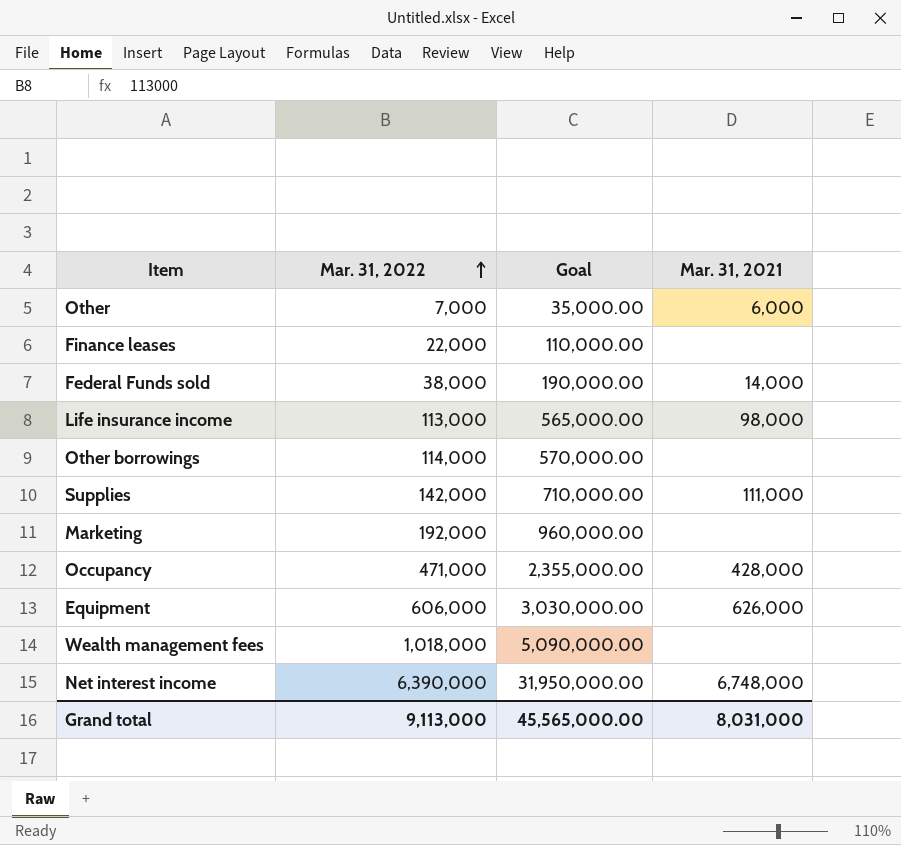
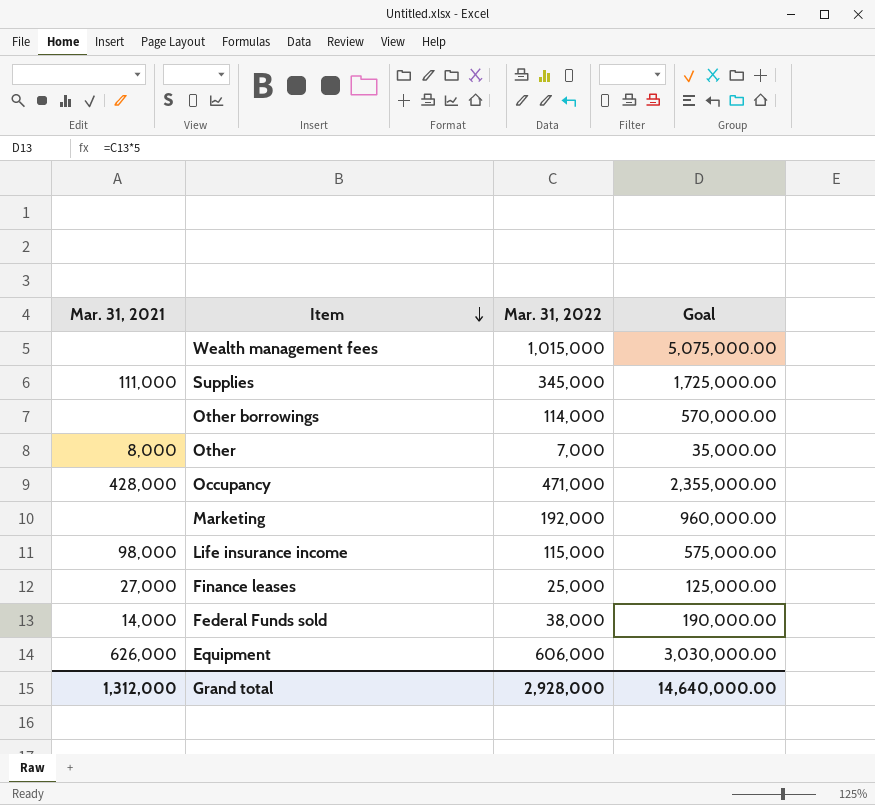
row order: Mar. 31, 2022 ascending -> Item descending
column Mar. 31, 2021 | position: 4 -> 1
row Net interest income: 6,390,000 | 31,950,000.00 | 6,748,000 -> none
Wealth management fees | Mar. 31, 2022: 1,018,000 -> 1,015,000
Wealth management fees | Goal: 5,090,000.00 -> 5,075,000.00
Supplies | Mar. 31, 2022: 142,000 -> 345,000
Supplies | Goal: 710,000.00 -> 1,725,000.00
Other | Mar. 31, 2021: 6,000 -> 8,000
Life insurance income | Mar. 31, 2022: 113,000 -> 115,000
Life insurance income | Goal: 565,000.00 -> 575,000.00
Finance leases | Mar. 31, 2021: none -> 27,000
Finance leases | Mar. 31, 2022: 22,000 -> 25,000
Finance leases | Goal: 110,000.00 -> 125,000.00
Grand total | Mar. 31, 2021: 8,031,000 -> 1,312,000
Grand total | Mar. 31, 2022: 9,113,000 -> 2,928,000
Grand total | Goal: 45,565,000.00 -> 14,640,000.00

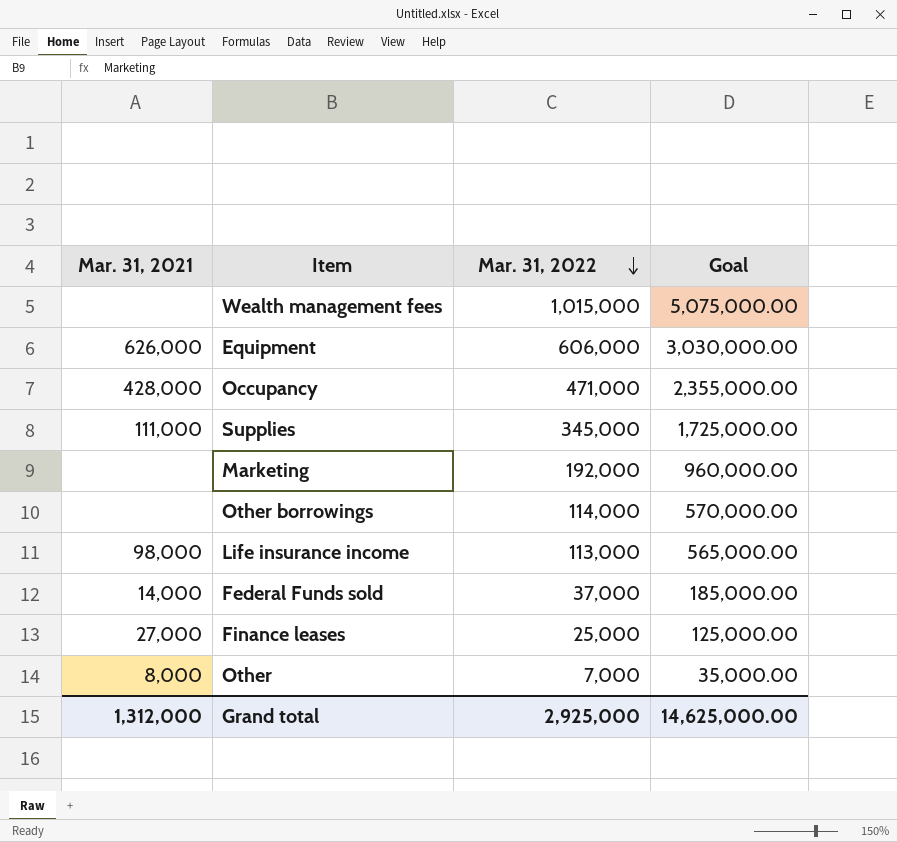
row order: Item descending -> Mar. 31, 2022 descending
Life insurance income | Mar. 31, 2022: 115,000 -> 113,000
Life insurance income | Goal: 575,000.00 -> 565,000.00
Federal Funds sold | Mar. 31, 2022: 38,000 -> 37,000
Federal Funds sold | Goal: 190,000.00 -> 185,000.00
Grand total | Mar. 31, 2022: 2,928,000 -> 2,925,000
Grand total | Goal: 14,640,000.00 -> 14,625,000.00

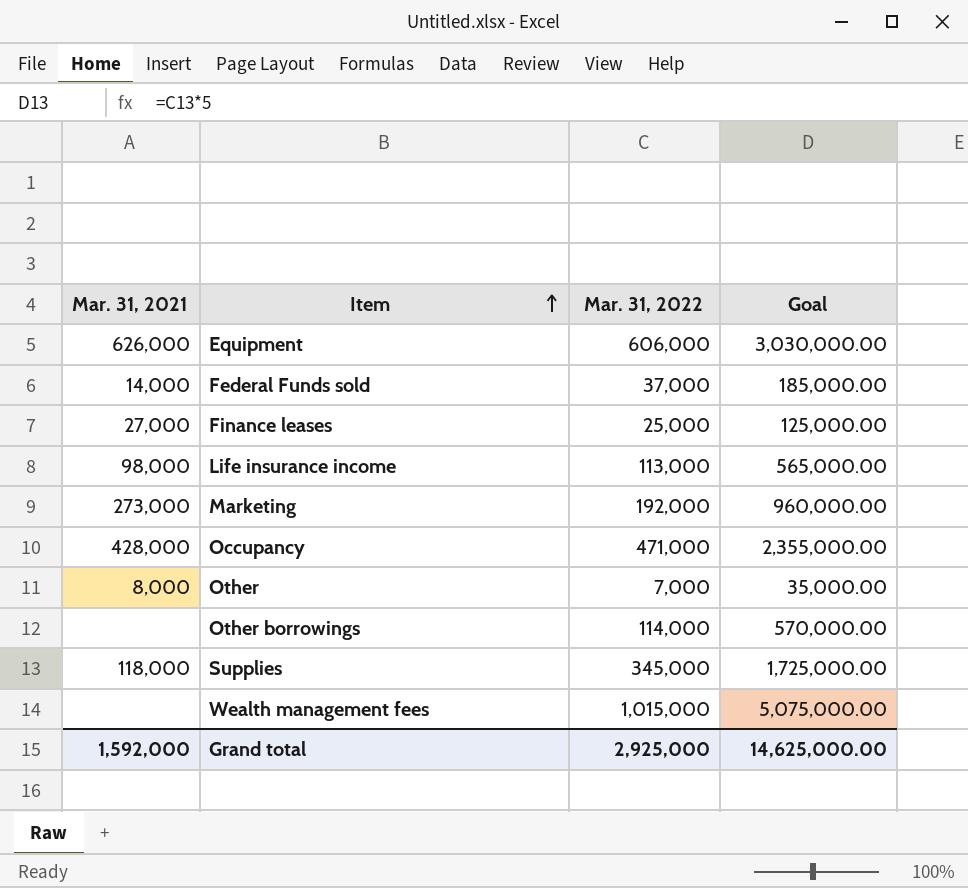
row order: Mar. 31, 2022 descending -> Item ascending
Marketing | Mar. 31, 2021: none -> 273,000
Supplies | Mar. 31, 2021: 111,000 -> 118,000
Grand total | Mar. 31, 2021: 1,312,000 -> 1,592,000

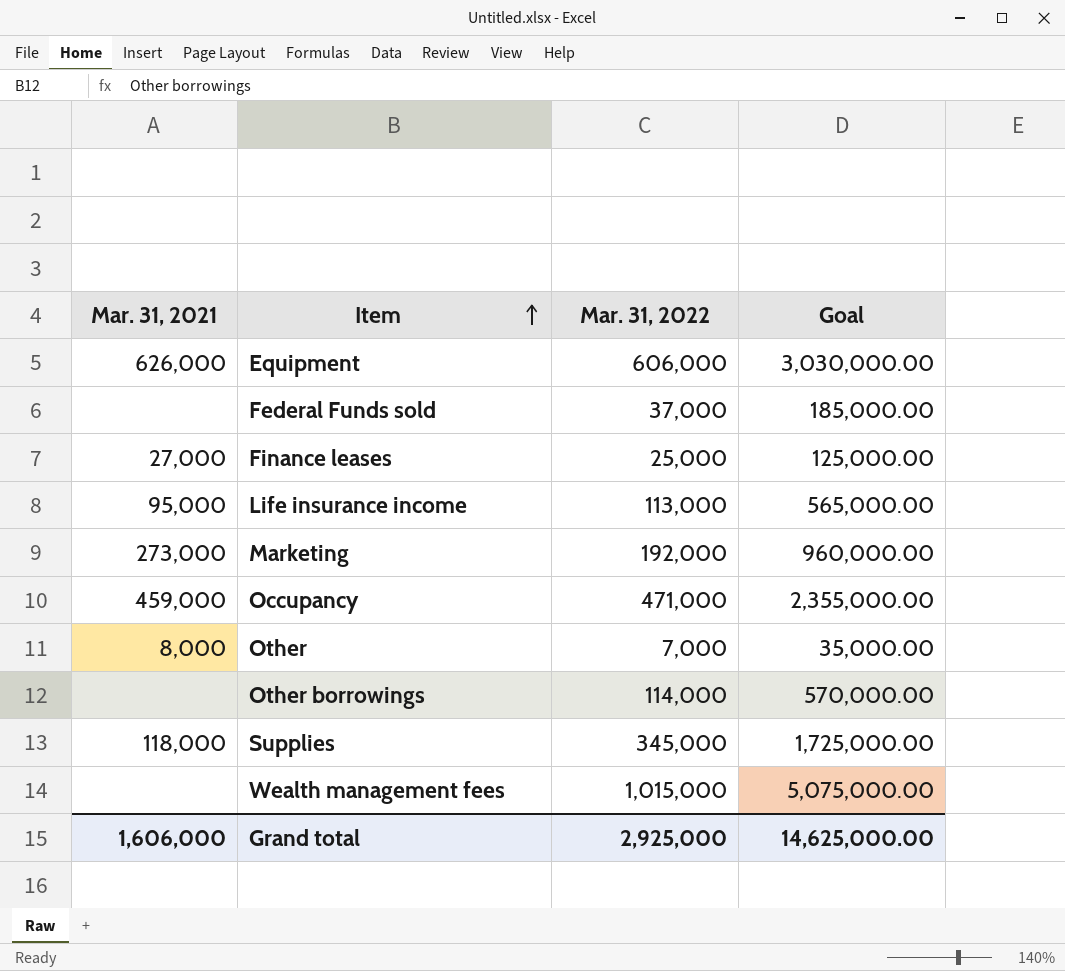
Federal Funds sold | Mar. 31, 2021: 14,000 -> none
Life insurance income | Mar. 31, 2021: 98,000 -> 95,000
Occupancy | Mar. 31, 2021: 428,000 -> 459,000
Grand total | Mar. 31, 2021: 1,592,000 -> 1,606,000

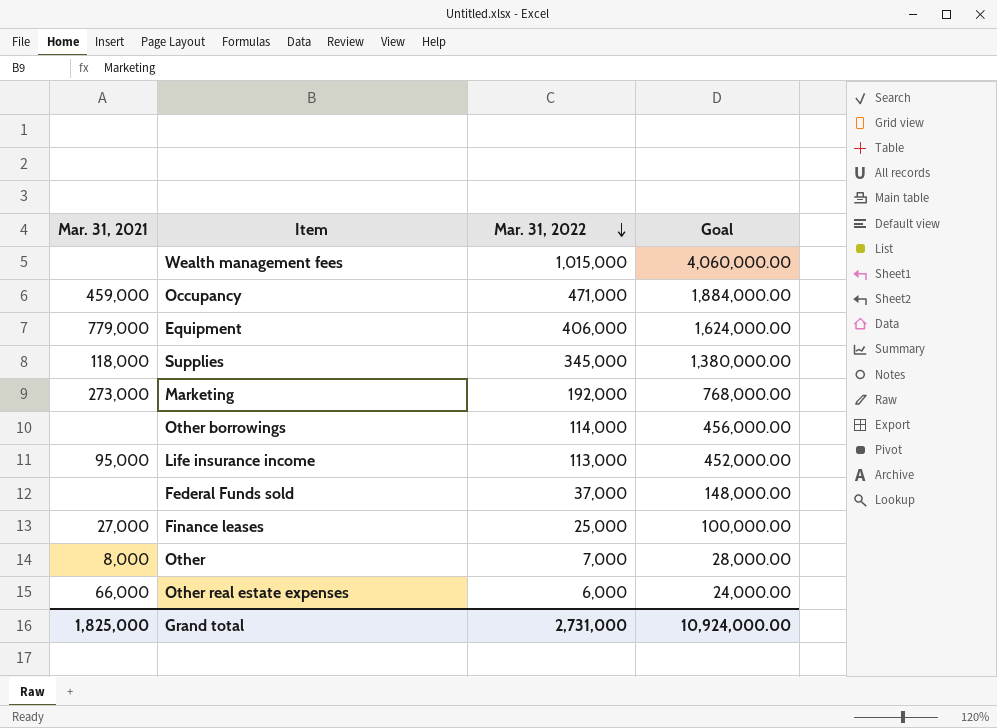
row order: Item ascending -> Mar. 31, 2022 descending
column Goal | formula: [Mar. 31, 2022] * 5 -> [Mar. 31, 2022] * 4
Equipment | Mar. 31, 2021: 626,000 -> 779,000
Equipment | Mar. 31, 2022: 606,000 -> 406,000
row Other real estate expenses: none -> 66,000 | 6,000 | 24,000.00
Grand total | Mar. 31, 2021: 1,606,000 -> 1,825,000
Grand total | Mar. 31, 2022: 2,925,000 -> 2,731,000
Grand total | Goal: 14,625,000.00 -> 10,924,000.00

